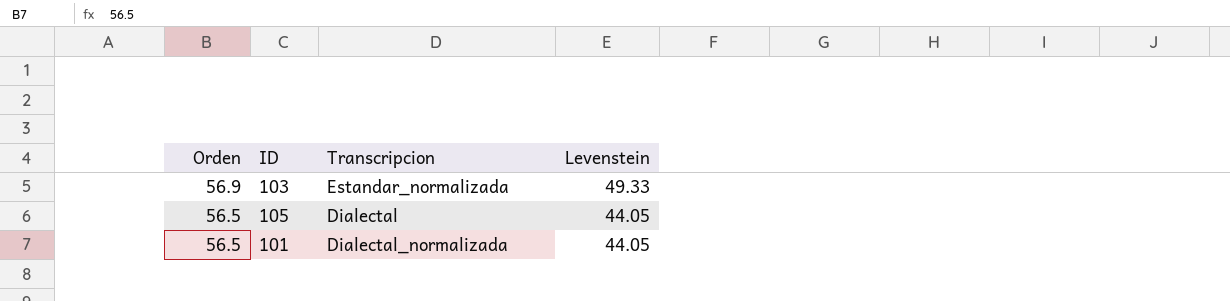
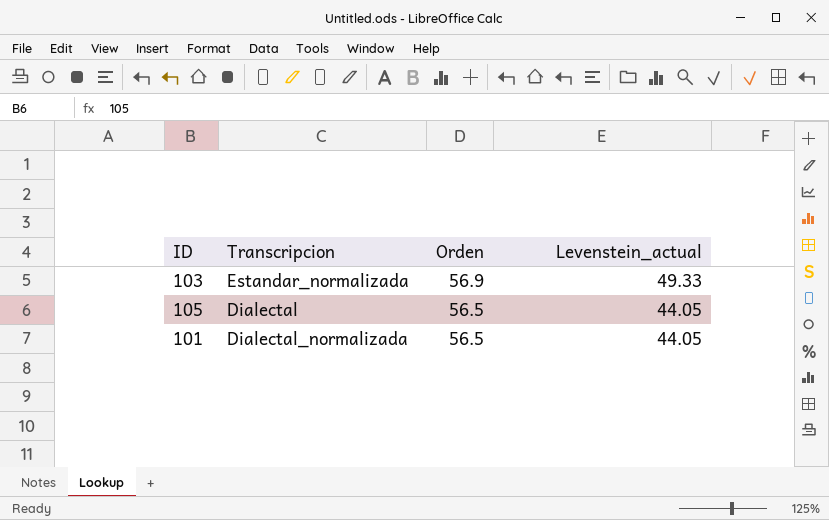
column Orden | position: 1 -> 3
column name: Levenstein -> Levenstein_actual

